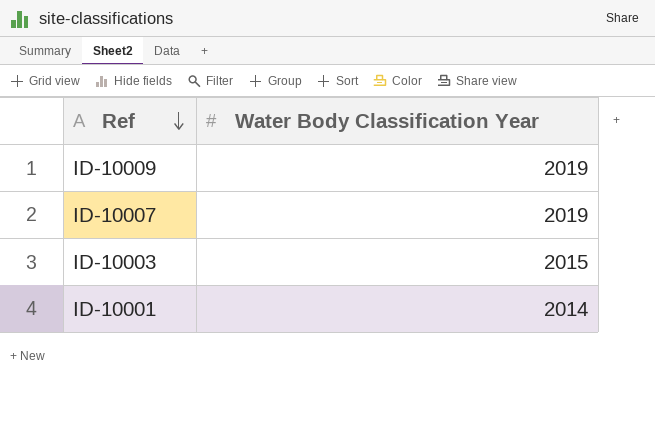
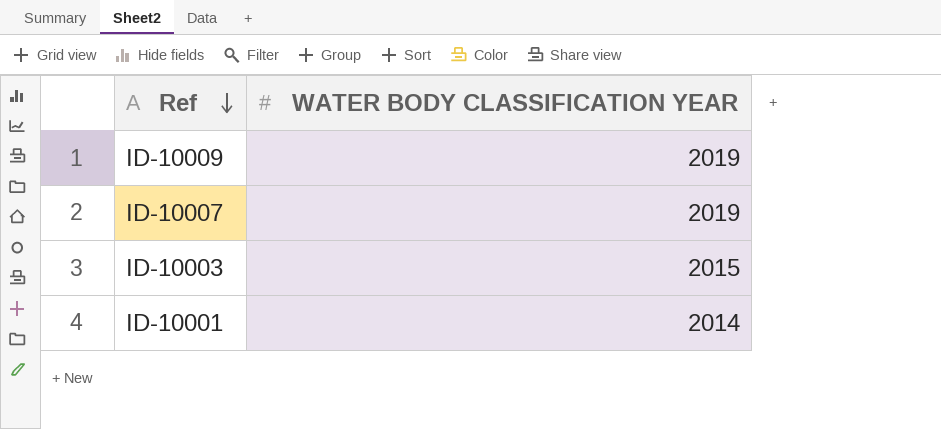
column name: Water Body Classification Year -> WATER BODY CLASSIFICATION YEAR

